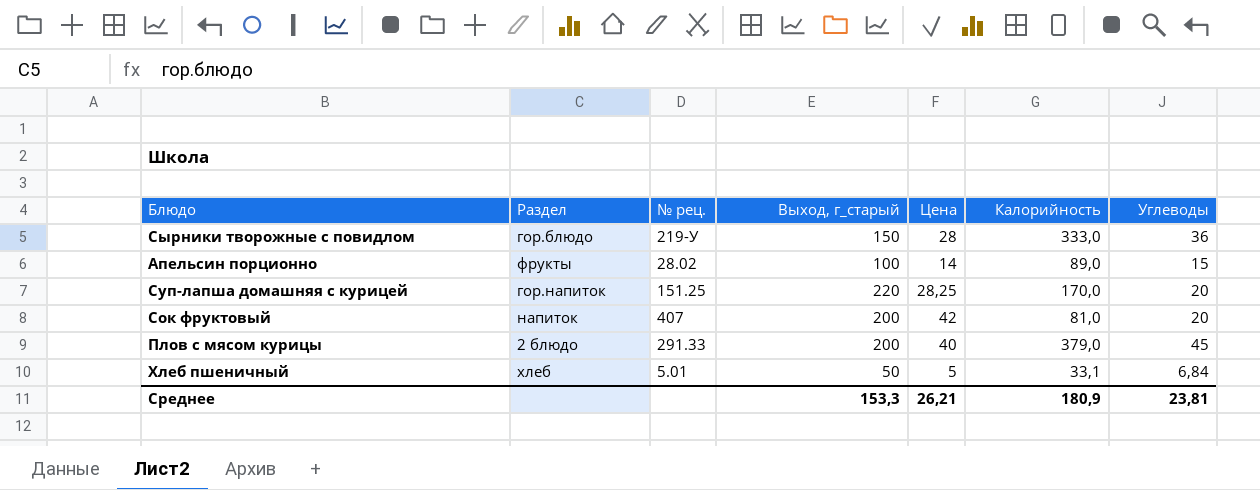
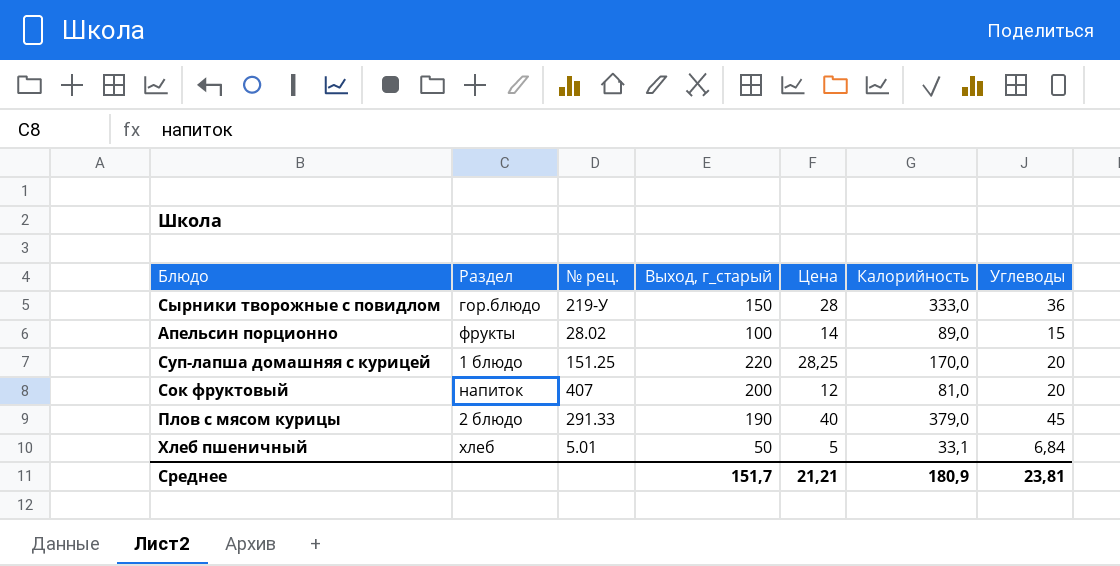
Суп-лапша домашняя с курицей | Раздел: гор.напиток -> 1 блюдо
Сок фруктовый | Цена: 42 -> 12
Плов с мясом курицы | Выход, г_старый: 200 -> 190
Среднее | Выход, г_старый: 153,3 -> 151,7
Среднее | Цена: 26,21 -> 21,21

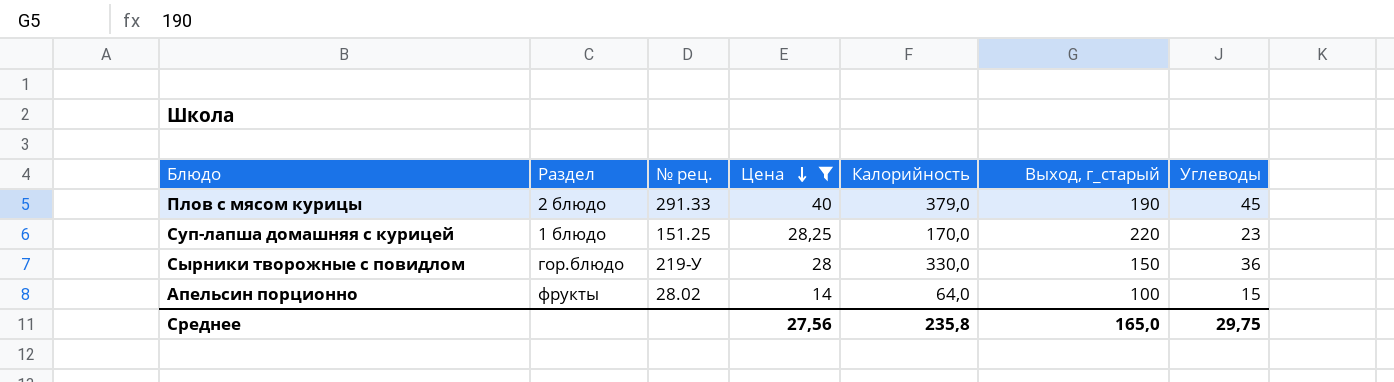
filter: none -> Цена >= 14
row order: none -> Цена descending
column Выход, г_старый | position: 4 -> 6
Суп-лапша домашняя с курицей | Углеводы: 20 -> 23
Сырники творожные с повидлом | Калорийность: 333,0 -> 330,0
Апельсин порционно | Калорийность: 89,0 -> 64,0
Среднее | Цена: 21,21 -> 27,56
Среднее | Калорийность: 180,9 -> 235,8
Среднее | Выход, г_старый: 151,7 -> 165,0
Среднее | Углеводы: 23,81 -> 29,75

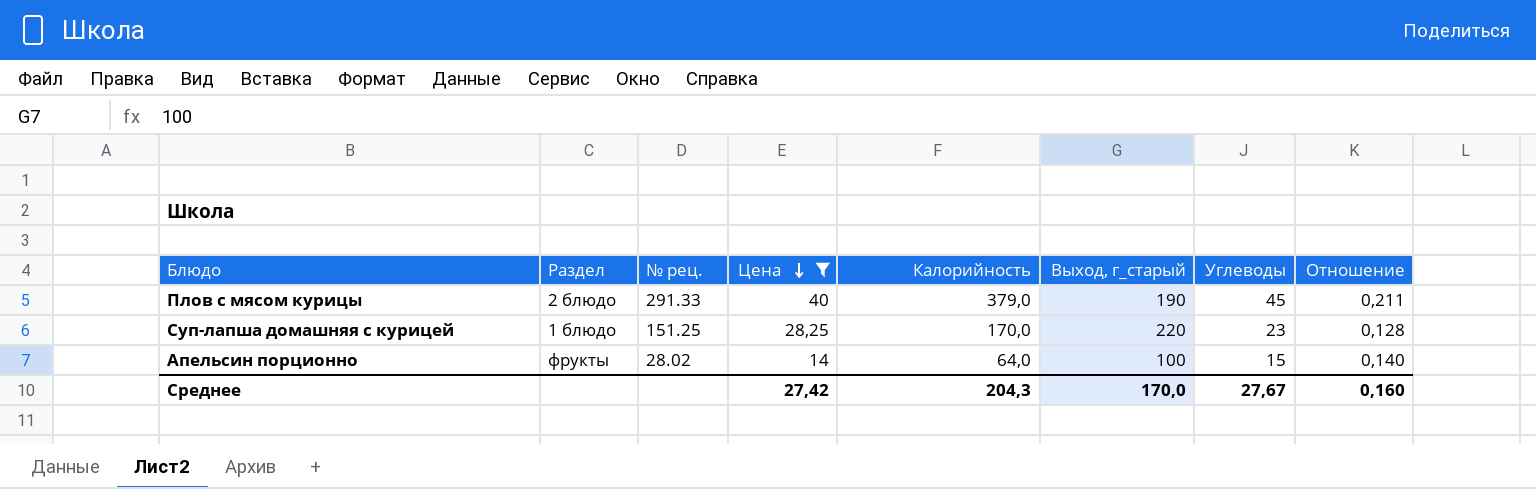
column Отношение | formula: none -> [Цена] / [Выход, г_старый]
row Сырники творожные с повидлом: гор.блюдо | 219-У | 28 | 330,0 | 150 | 36 -> none
Среднее | Цена: 27,56 -> 27,42
Среднее | Калорийность: 235,8 -> 204,3
Среднее | Выход, г_старый: 165,0 -> 170,0
Среднее | Углеводы: 29,75 -> 27,67

